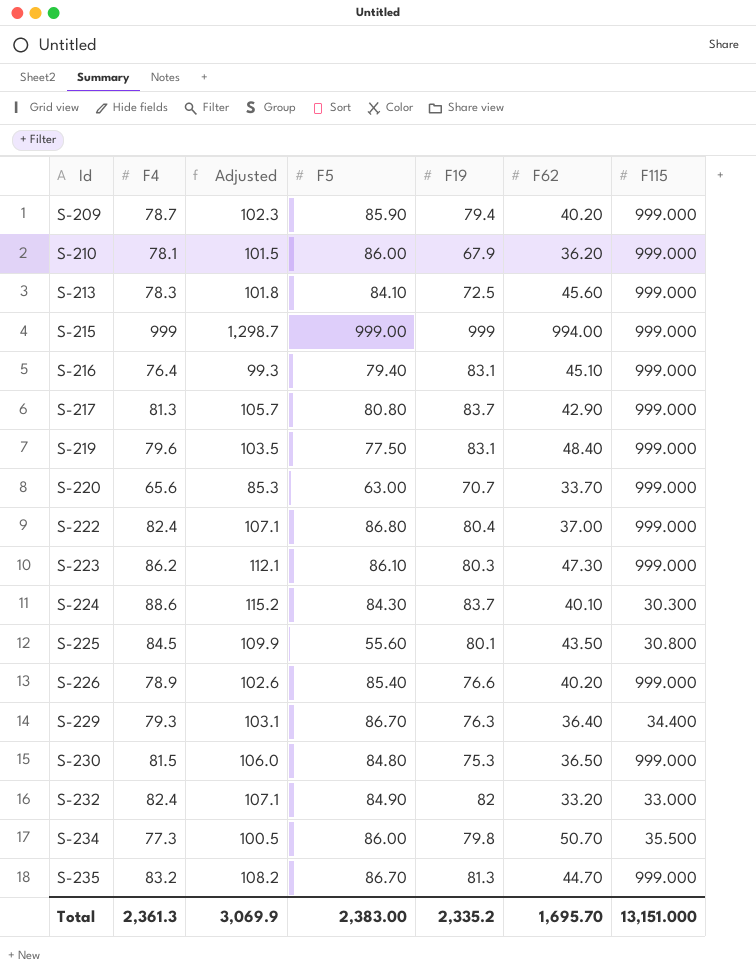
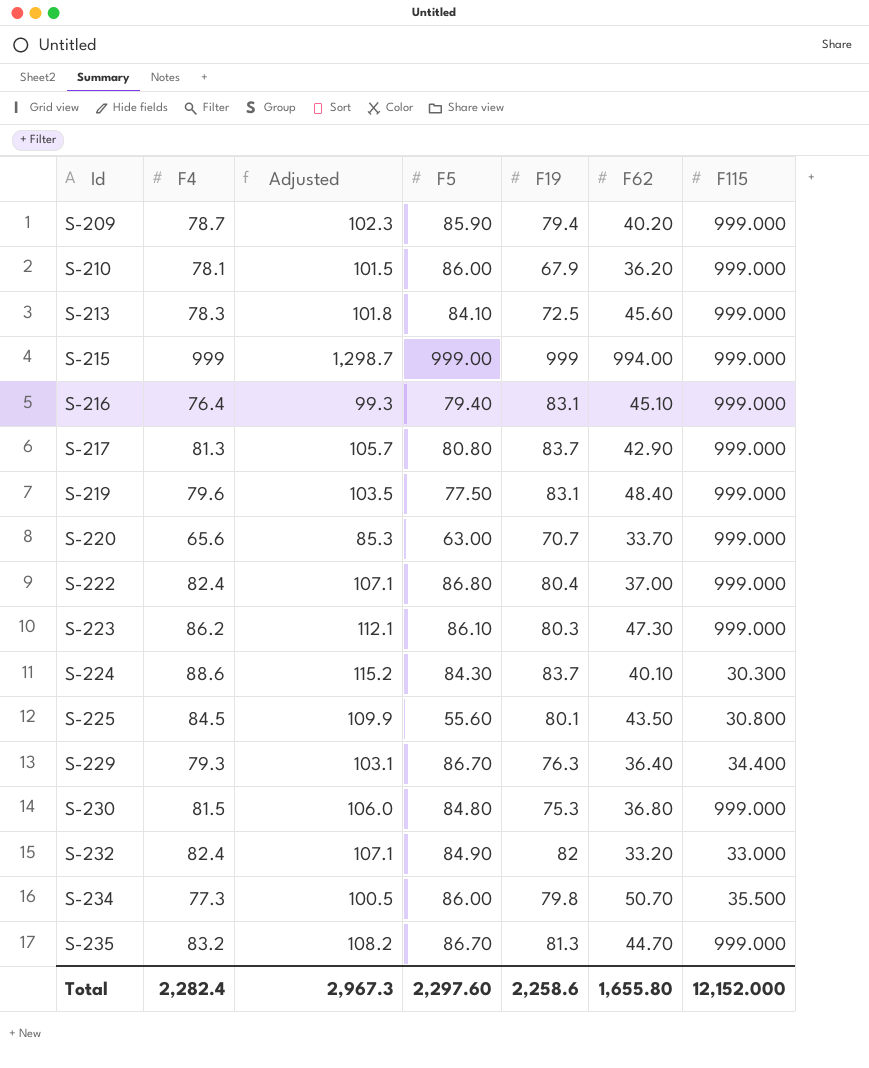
row S-226: 78.9 | 102.6 | 85.40 | 76.6 | 40.20 | 999.000 -> none
S-230 | F62: 36.50 -> 36.80
Total | F4: 2,361.3 -> 2,282.4
Total | Adjusted: 3,069.9 -> 2,967.3
Total | F5: 2,383.00 -> 2,297.60
Total | F19: 2,335.2 -> 2,258.6
Total | F62: 1,695.70 -> 1,655.80
Total | F115: 13,151.000 -> 12,152.000

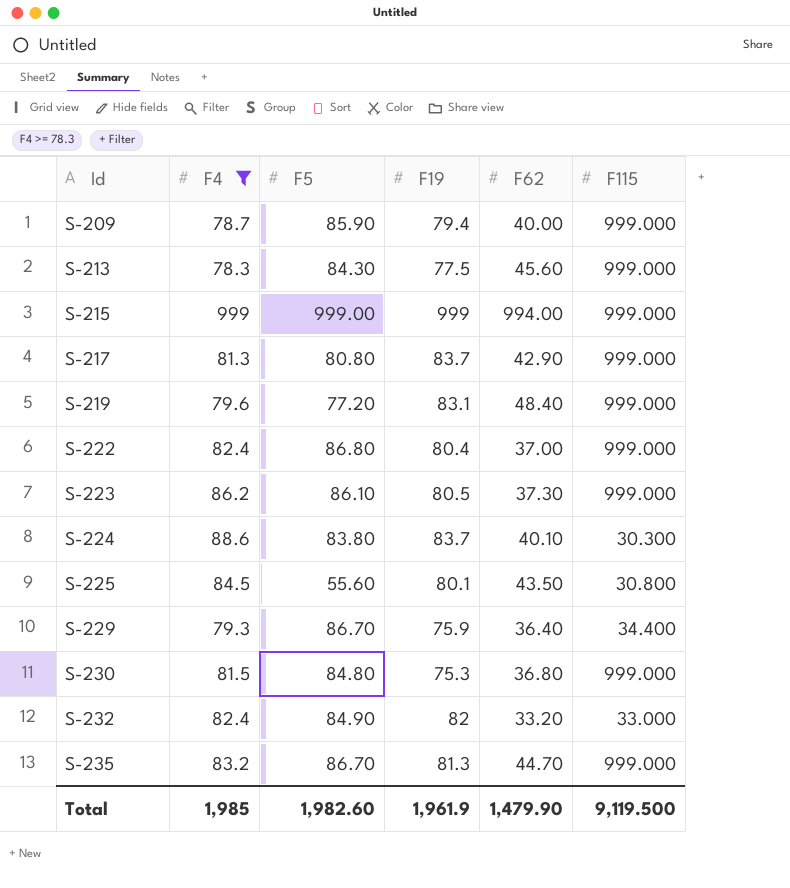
filter: none -> F4 >= 78.3
column Adjusted | formula: [F4] * 1.3 -> none
S-209 | F62: 40.20 -> 40.00
S-213 | F5: 84.10 -> 84.30
S-213 | F19: 72.5 -> 77.5
S-219 | F5: 77.50 -> 77.20
S-223 | F19: 80.3 -> 80.5
S-223 | F62: 47.30 -> 37.30
S-224 | F5: 84.30 -> 83.80
S-229 | F19: 76.3 -> 75.9
Total | F4: 2,282.4 -> 1,985
Total | F5: 2,297.60 -> 1,982.60
Total | F19: 2,258.6 -> 1,961.9
Total | F62: 1,655.80 -> 1,479.90
Total | F115: 12,152.000 -> 9,119.500

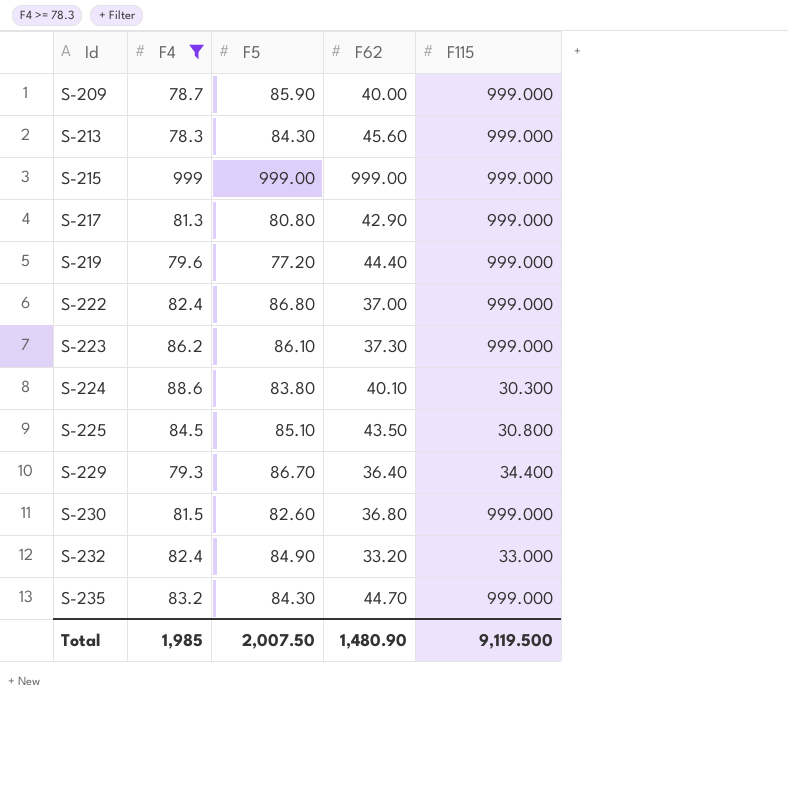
column F19 | position: 4 -> none
S-215 | F62: 994.00 -> 999.00
S-219 | F62: 48.40 -> 44.40
S-225 | F5: 55.60 -> 85.10
S-230 | F5: 84.80 -> 82.60
S-235 | F5: 86.70 -> 84.30
Total | F5: 1,982.60 -> 2,007.50
Total | F62: 1,479.90 -> 1,480.90

